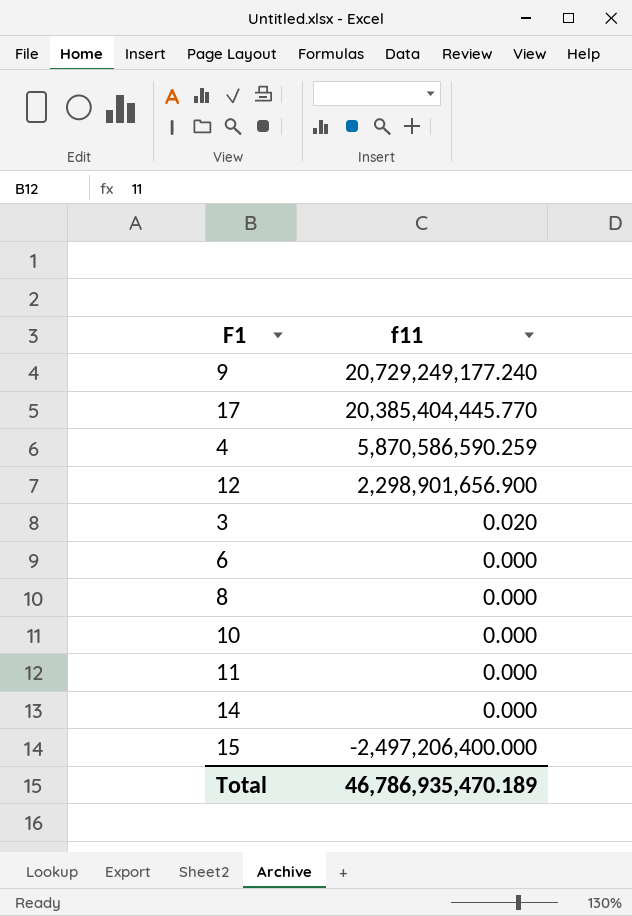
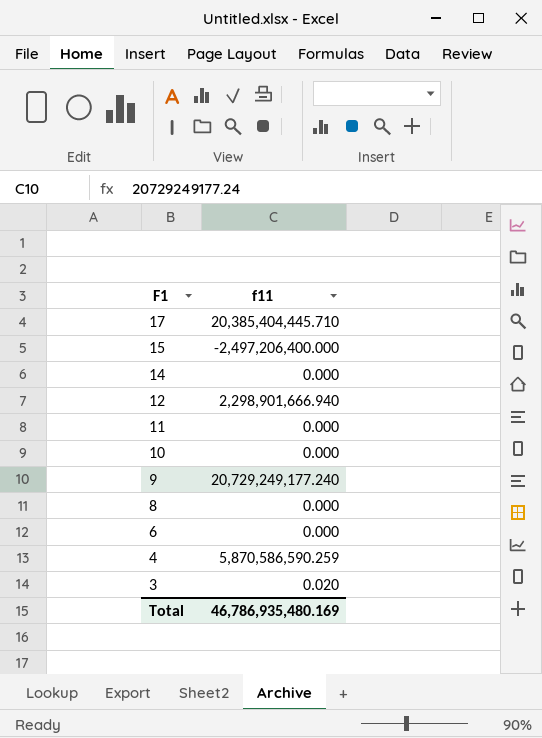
row order: f11 descending -> F1 descending
17 | f11: 20,385,404,445.770 -> 20,385,404,445.710
12 | f11: 2,298,901,656.900 -> 2,298,901,666.940
Total | f11: 46,786,935,470.189 -> 46,786,935,480.169

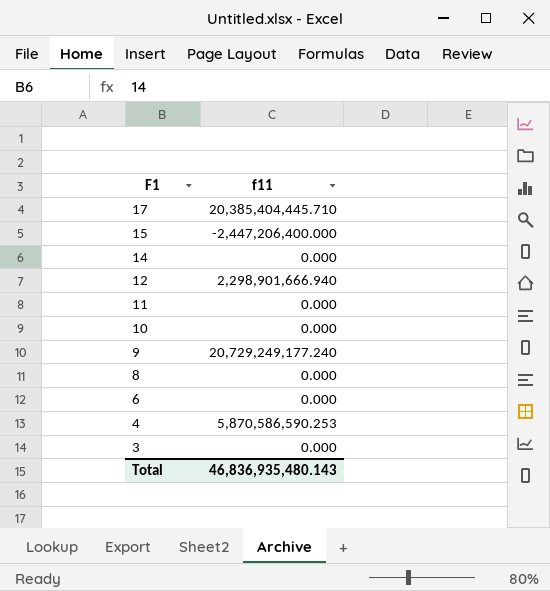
15 | f11: -2,497,206,400.000 -> -2,447,206,400.000
4 | f11: 5,870,586,590.259 -> 5,870,586,590.253
3 | f11: 0.020 -> 0.000
Total | f11: 46,786,935,480.169 -> 46,836,935,480.143

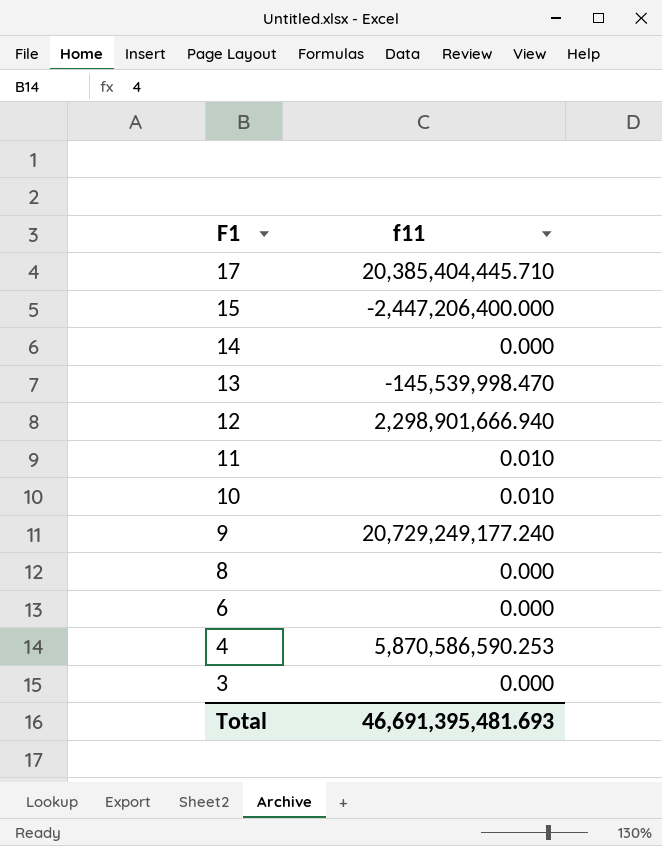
row 13: none -> -145,539,998.470
11 | f11: 0.000 -> 0.010
10 | f11: 0.000 -> 0.010
Total | f11: 46,836,935,480.143 -> 46,691,395,481.693

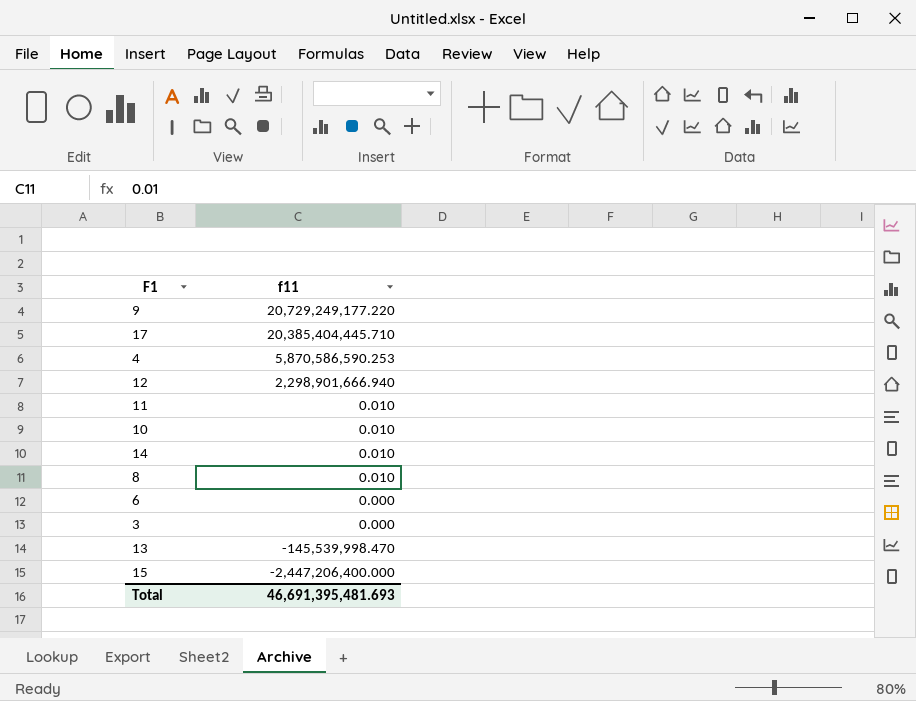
row order: F1 descending -> f11 descending
9 | f11: 20,729,249,177.240 -> 20,729,249,177.220
14 | f11: 0.000 -> 0.010
8 | f11: 0.000 -> 0.010

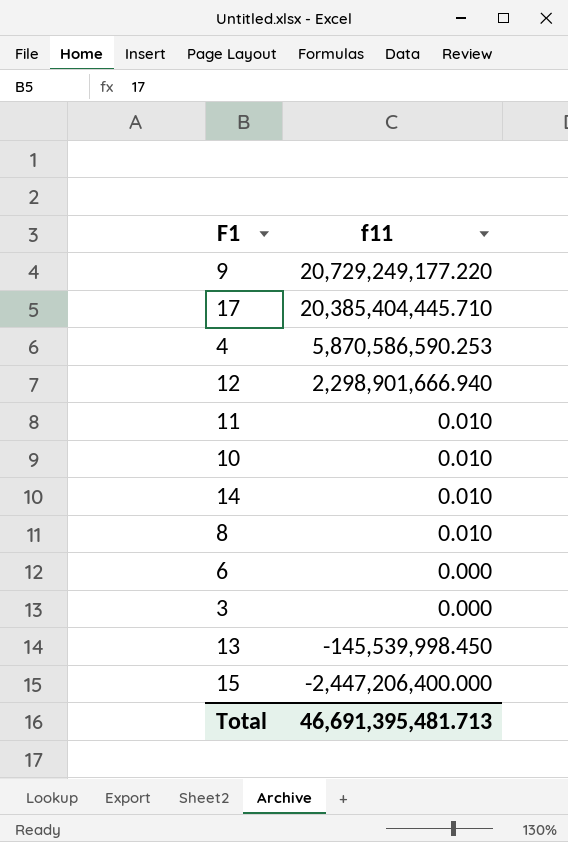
13 | f11: -145,539,998.470 -> -145,539,998.450
Total | f11: 46,691,395,481.693 -> 46,691,395,481.713

